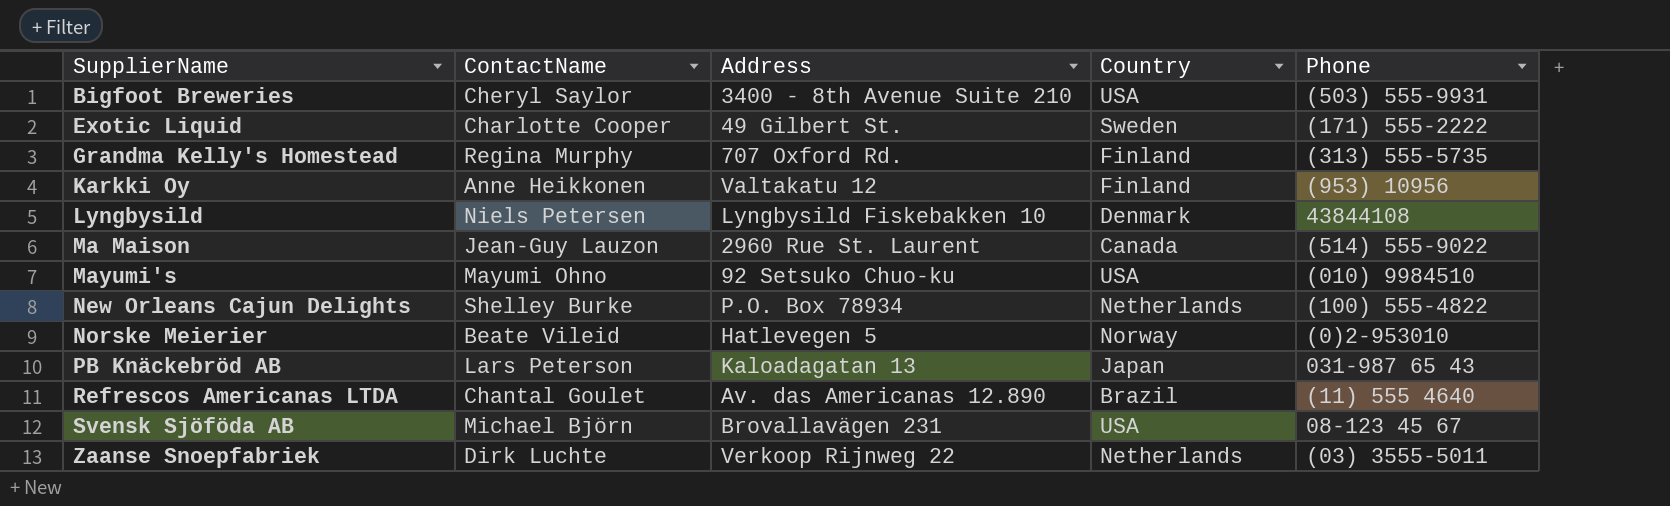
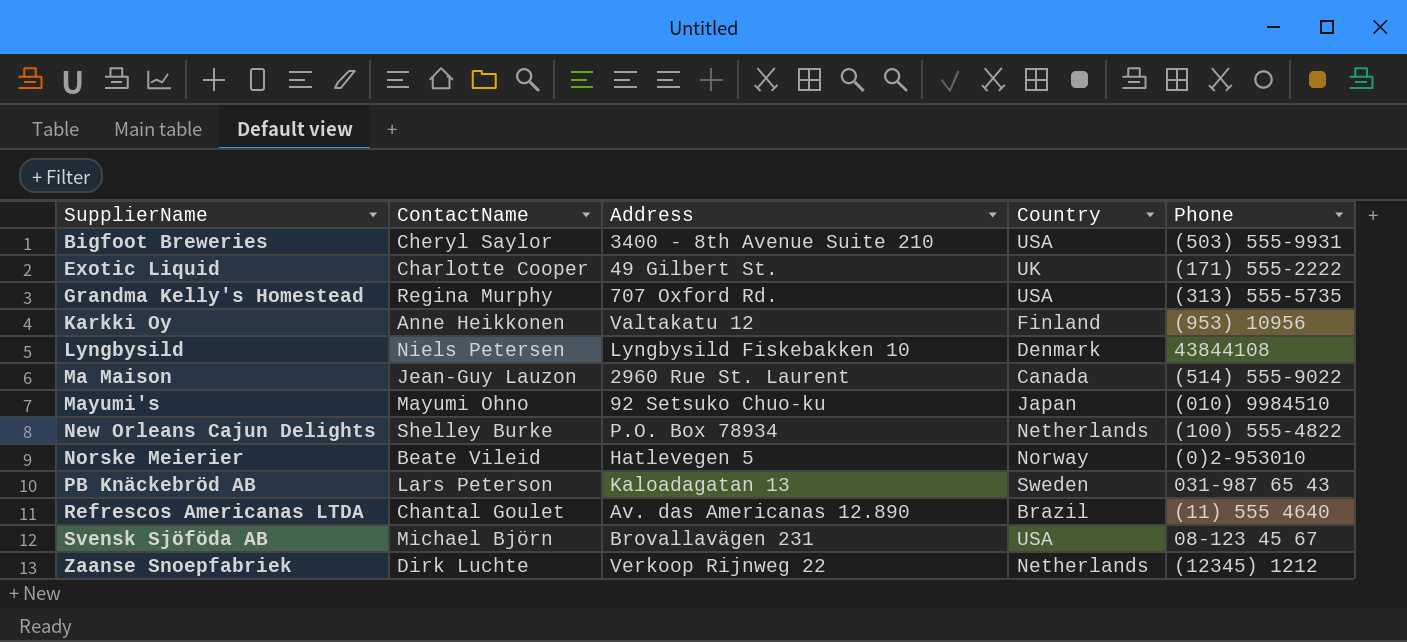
Exotic Liquid | Country: Sweden -> UK
Grandma Kelly's Homestead | Country: Finland -> USA
Mayumi's | Country: USA -> Japan
PB Knäckebröd AB | Country: Japan -> Sweden
Zaanse Snoepfabriek | Phone: (03) 3555-5011 -> (12345) 1212

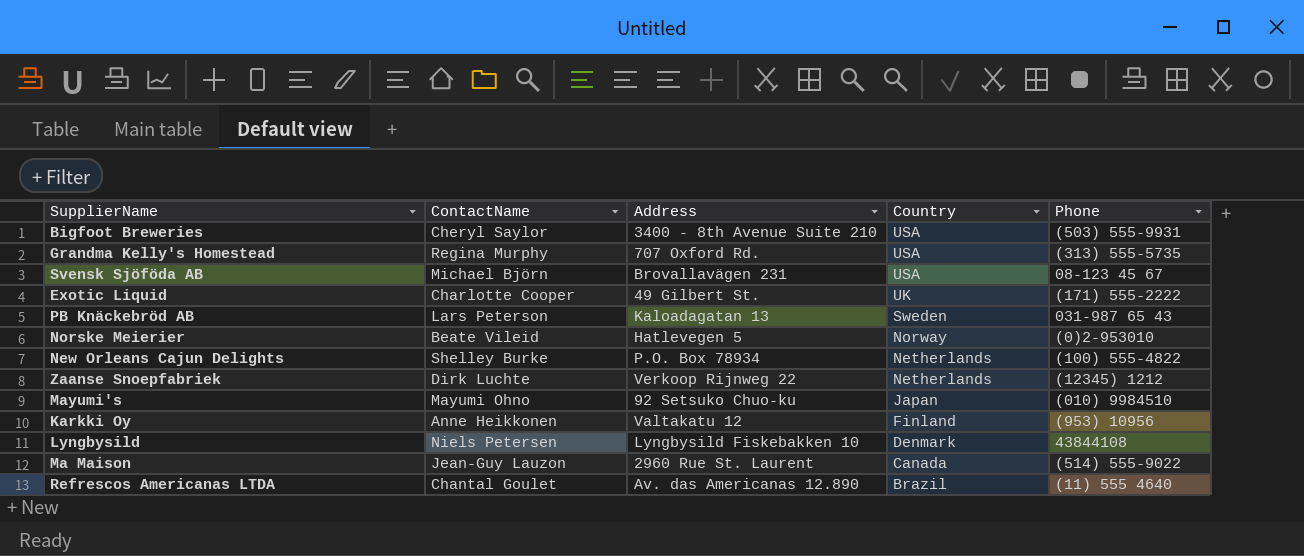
row order: SupplierName ascending -> Country descending

